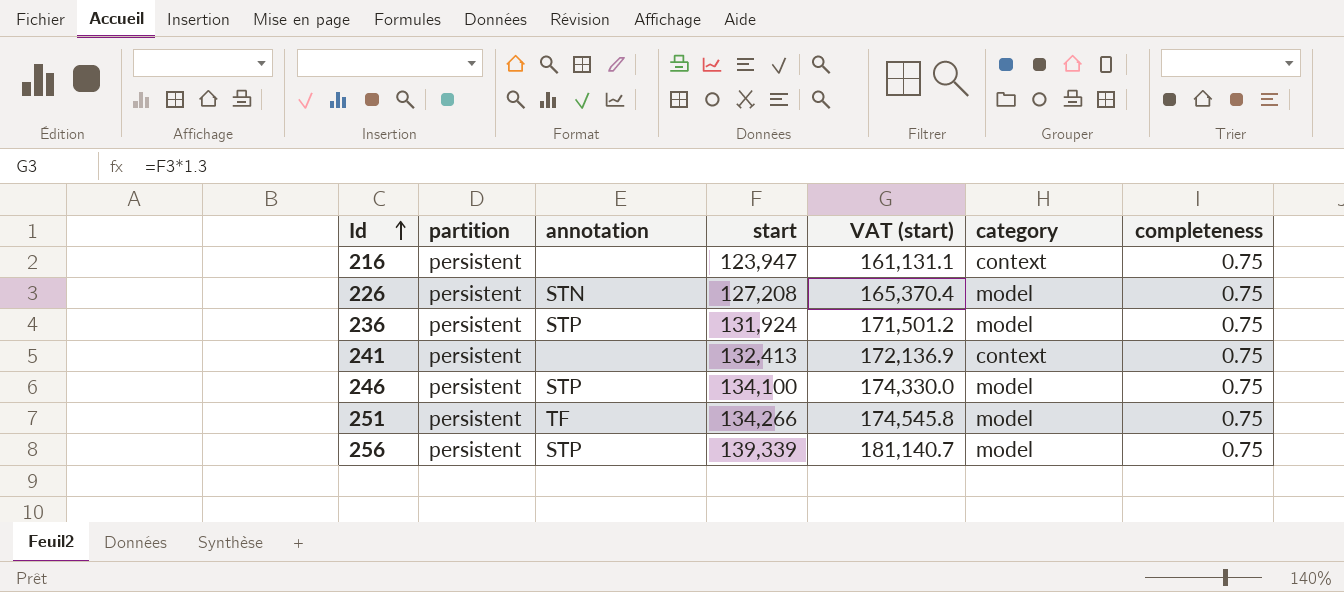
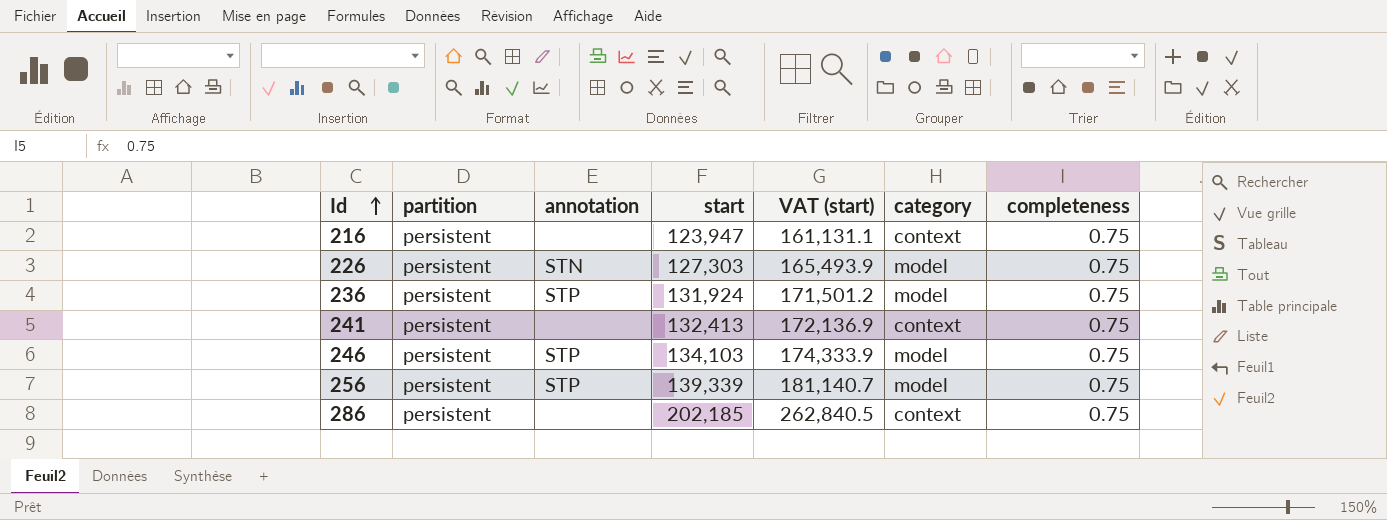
row 251: persistent | TF | 134,266 | 174,545.8 | model | 0.75 -> none
226 | start: 127,208 -> 127,303
226 | VAT (start): 165,370.4 -> 165,493.9
246 | start: 134,100 -> 134,103
246 | VAT (start): 174,330.0 -> 174,333.9
row 286: none -> persistent | none | 202,185 | 262,840.5 | context | 0.75

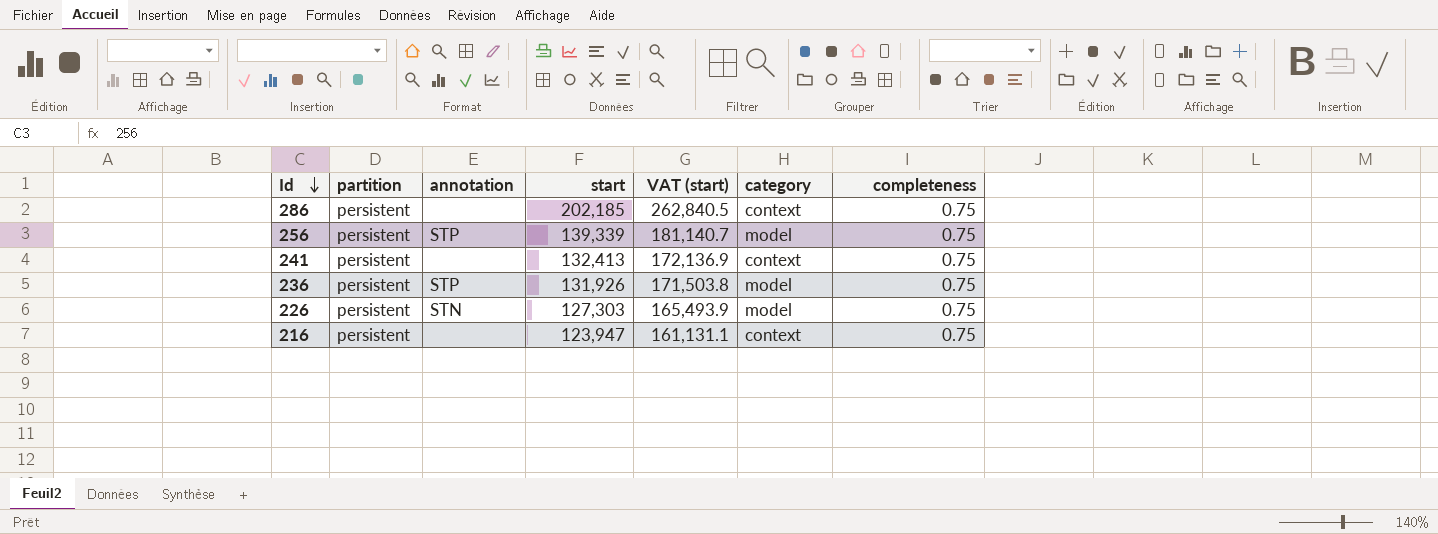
row order: Id ascending -> Id descending
row 246: persistent | STP | 134,103 | 174,333.9 | model | 0.75 -> none
236 | start: 131,924 -> 131,926
236 | VAT (start): 171,501.2 -> 171,503.8

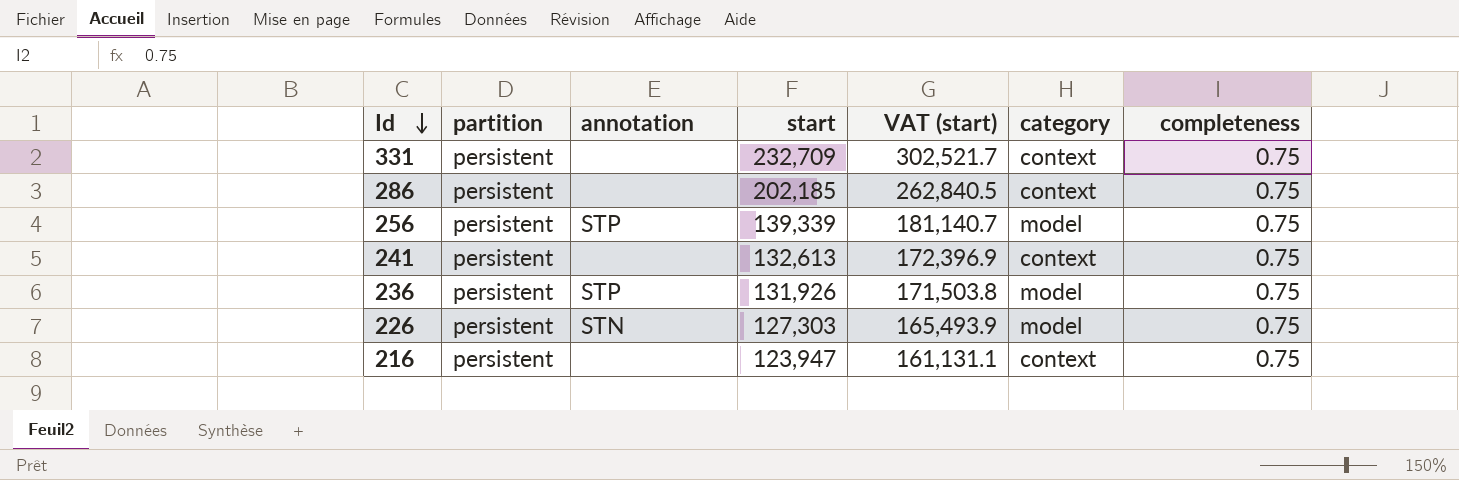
row 331: none -> persistent | none | 232,709 | 302,521.7 | context | 0.75
241 | start: 132,413 -> 132,613
241 | VAT (start): 172,136.9 -> 172,396.9

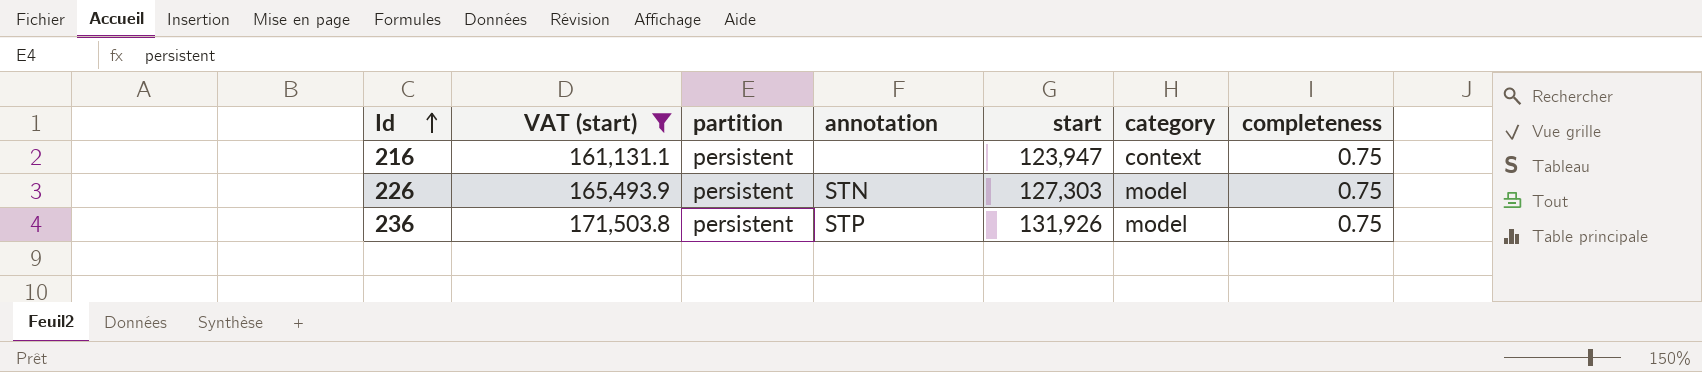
filter: none -> VAT (start) <= 171,503.8
row order: Id descending -> Id ascending
column VAT (start) | position: 5 -> 2

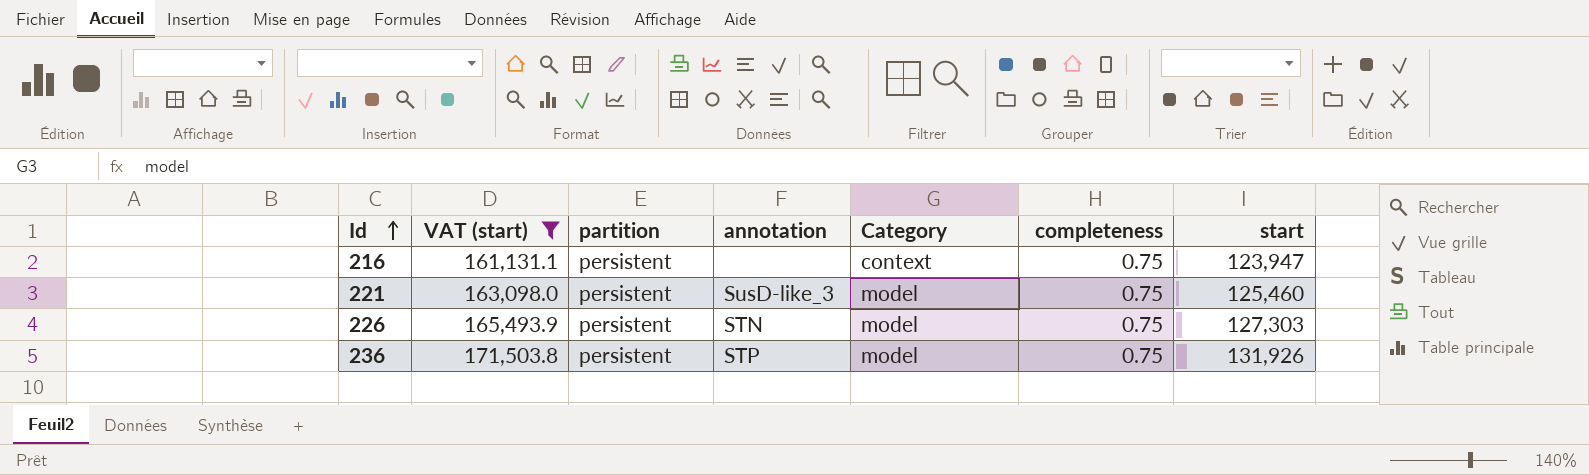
column name: category -> Category
column start | position: 5 -> 7
row 221: none -> 163,098.0 | persistent | SusD-like_3 | model | 0.75 | 125,460

